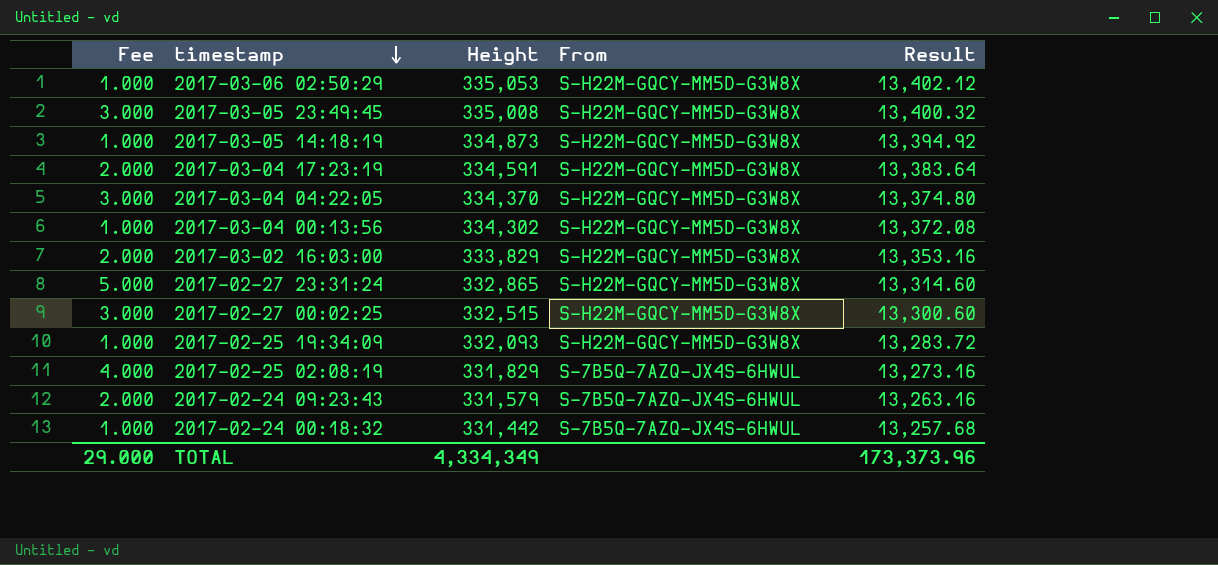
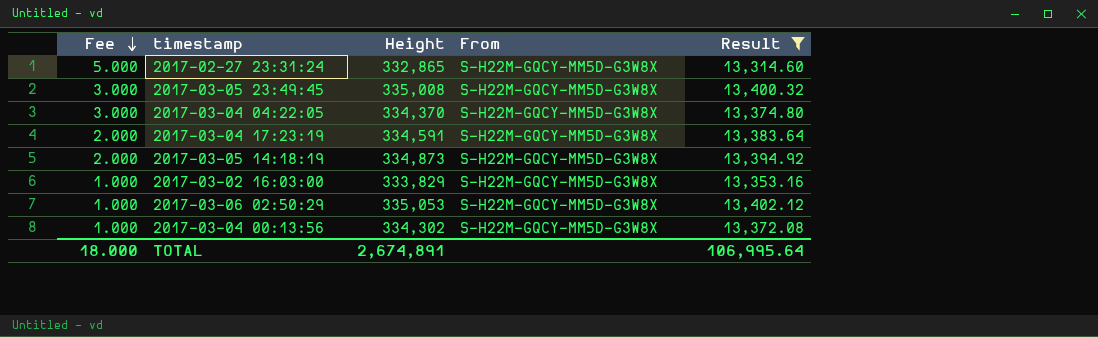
filter: none -> Result >= 13,314.60
row order: timestamp descending -> Fee descending
2017-03-05 14:18:19 | Fee: 1.000 -> 2.000
2017-03-02 16:03:00 | Fee: 2.000 -> 1.000
TOTAL | Fee: 29.000 -> 18.000
TOTAL | Height: 4,334,349 -> 2,674,891
TOTAL | Result: 173,373.96 -> 106,995.64

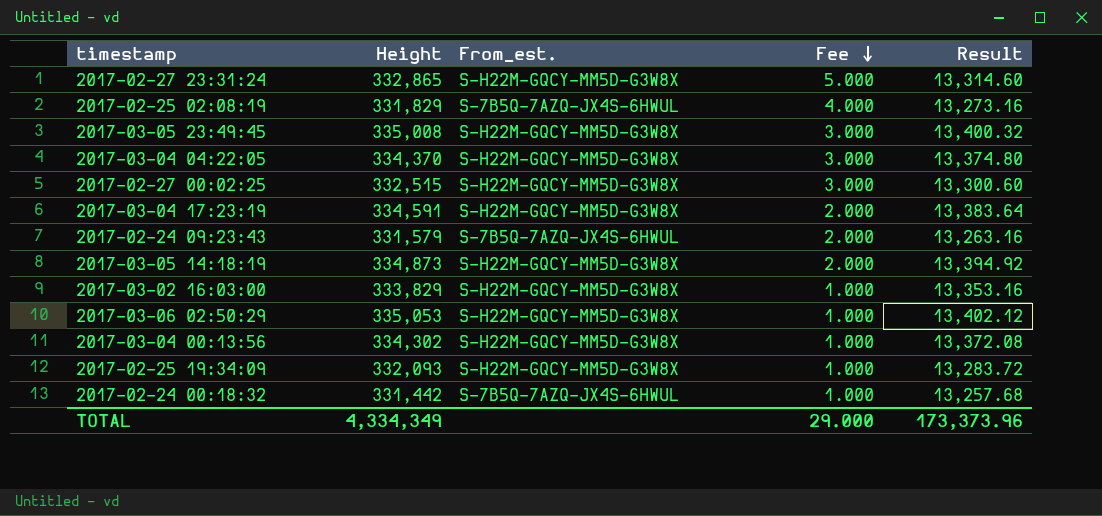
filter: Result >= 13,314.60 -> none
column name: From -> From_est.
column Fee | position: 1 -> 4
TOTAL | Height: 2,674,891 -> 4,334,349
TOTAL | Fee: 18.000 -> 29.000
TOTAL | Result: 106,995.64 -> 173,373.96

